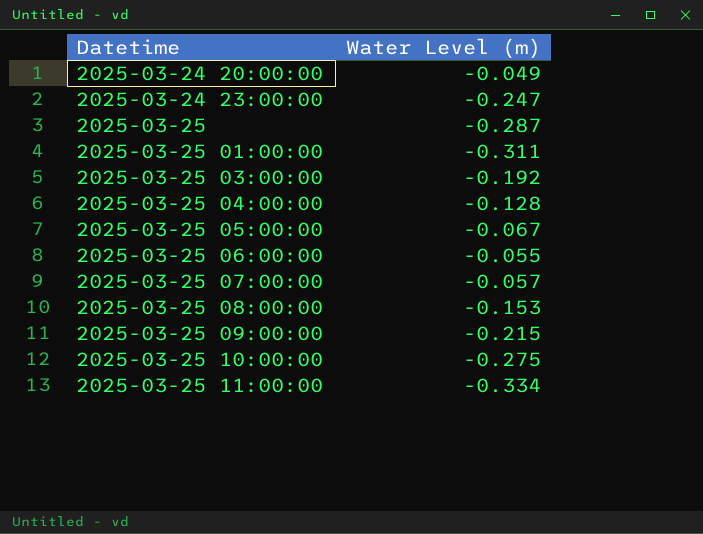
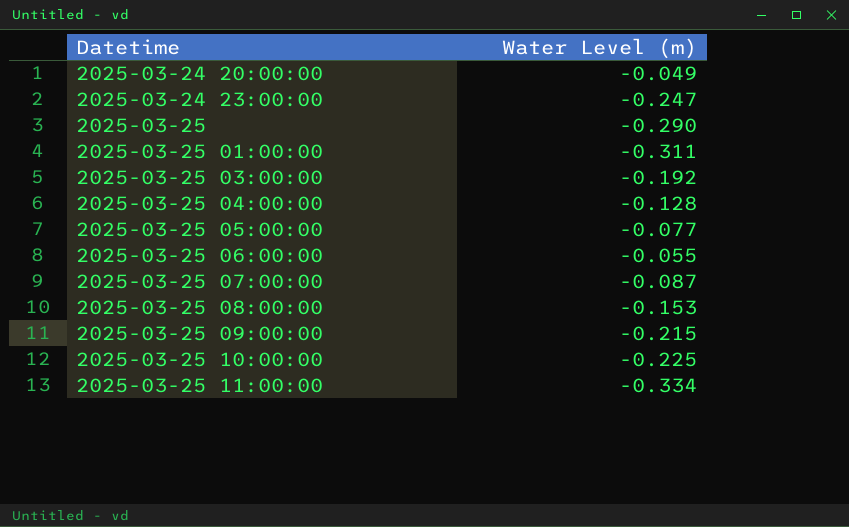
2025-03-25 | Water Level (m): -0.287 -> -0.290
2025-03-25 05:00:00 | Water Level (m): -0.067 -> -0.077
2025-03-25 07:00:00 | Water Level (m): -0.057 -> -0.087
2025-03-25 10:00:00 | Water Level (m): -0.275 -> -0.225

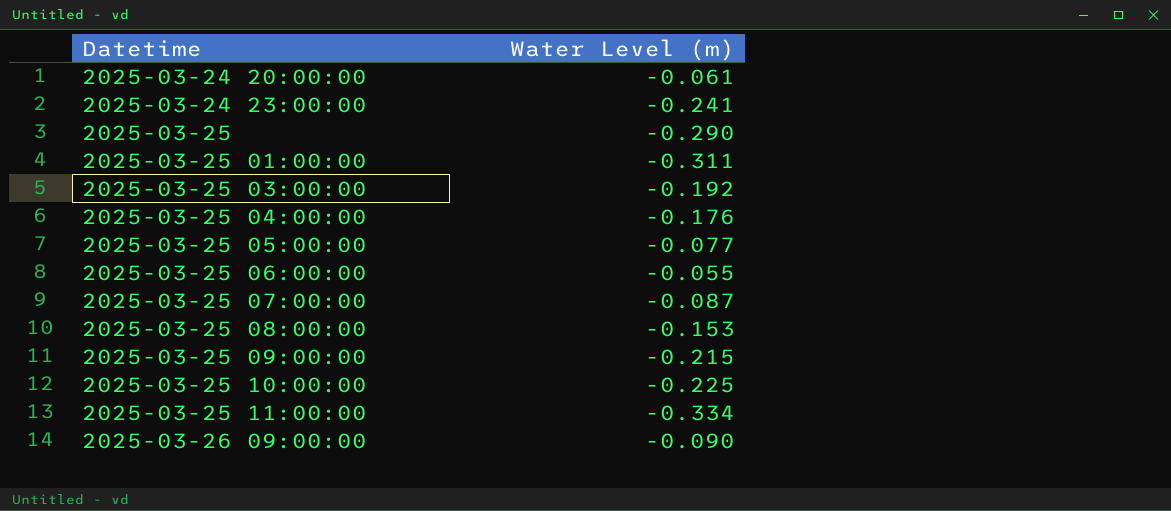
2025-03-24 20:00:00 | Water Level (m): -0.049 -> -0.061
2025-03-24 23:00:00 | Water Level (m): -0.247 -> -0.241
2025-03-25 04:00:00 | Water Level (m): -0.128 -> -0.176
row 2025-03-26 09:00:00: none -> -0.090

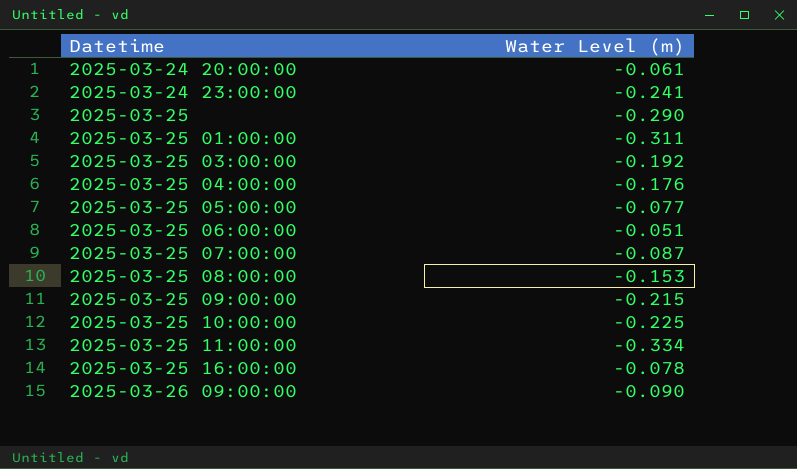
2025-03-25 06:00:00 | Water Level (m): -0.055 -> -0.051
row 2025-03-25 16:00:00: none -> -0.078

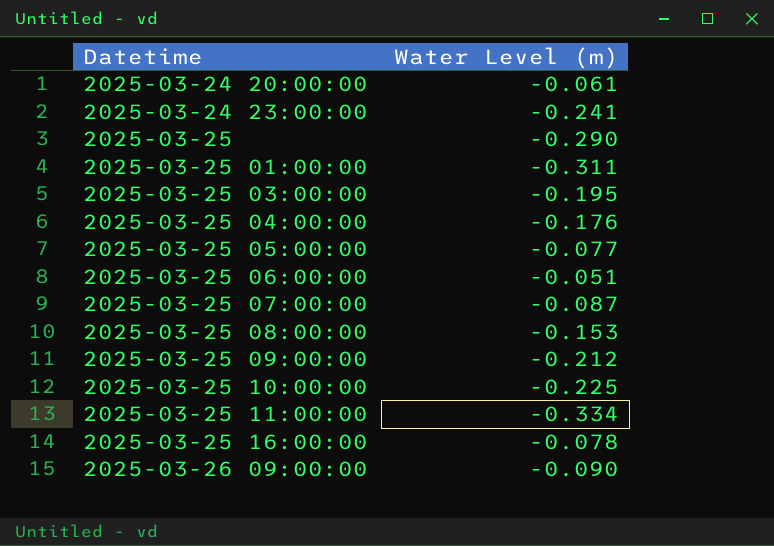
2025-03-25 03:00:00 | Water Level (m): -0.192 -> -0.195
2025-03-25 09:00:00 | Water Level (m): -0.215 -> -0.212

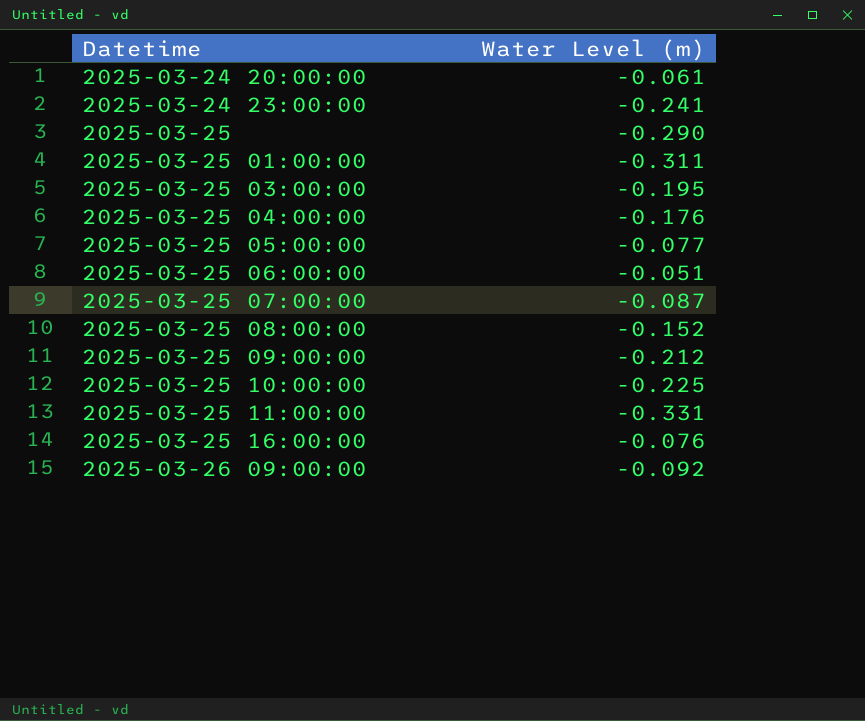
2025-03-25 08:00:00 | Water Level (m): -0.153 -> -0.152
2025-03-25 11:00:00 | Water Level (m): -0.334 -> -0.331
2025-03-25 16:00:00 | Water Level (m): -0.078 -> -0.076
2025-03-26 09:00:00 | Water Level (m): -0.090 -> -0.092

